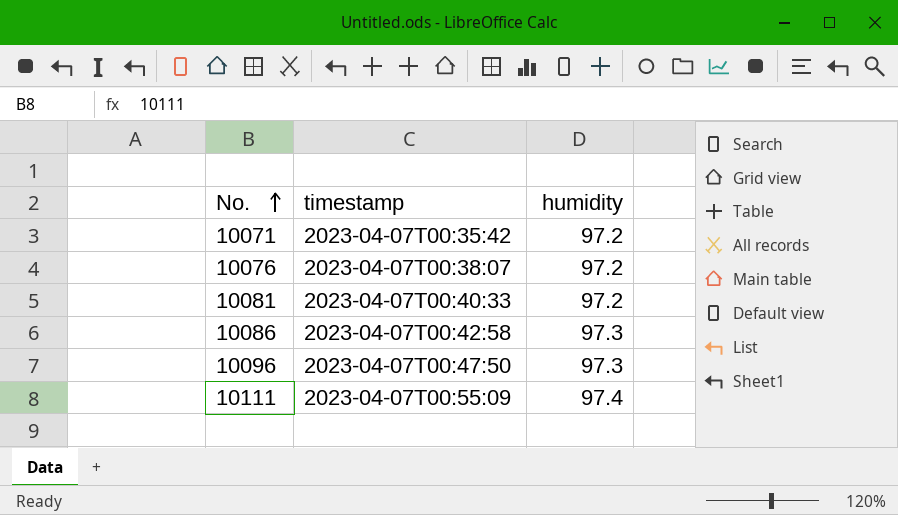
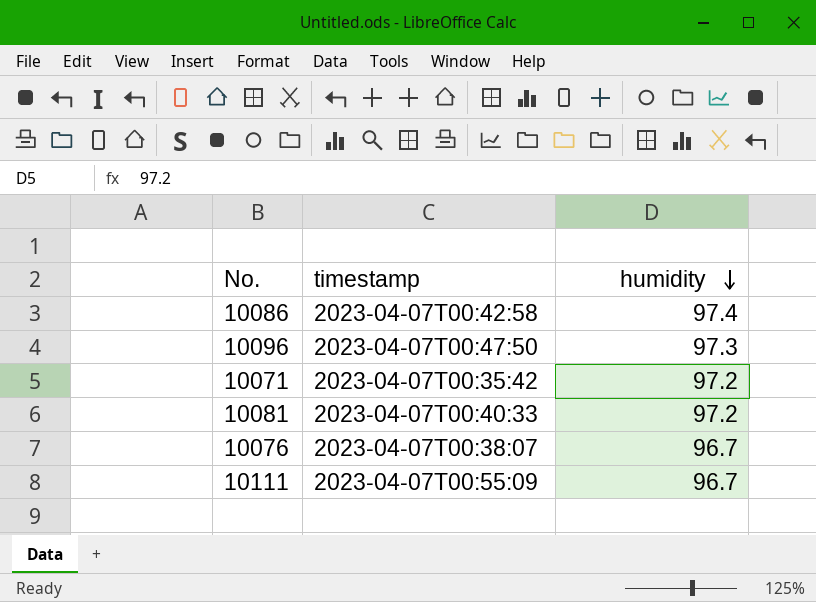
row order: No. ascending -> humidity descending
10086 | humidity: 97.3 -> 97.4
10076 | humidity: 97.2 -> 96.7
10111 | humidity: 97.4 -> 96.7

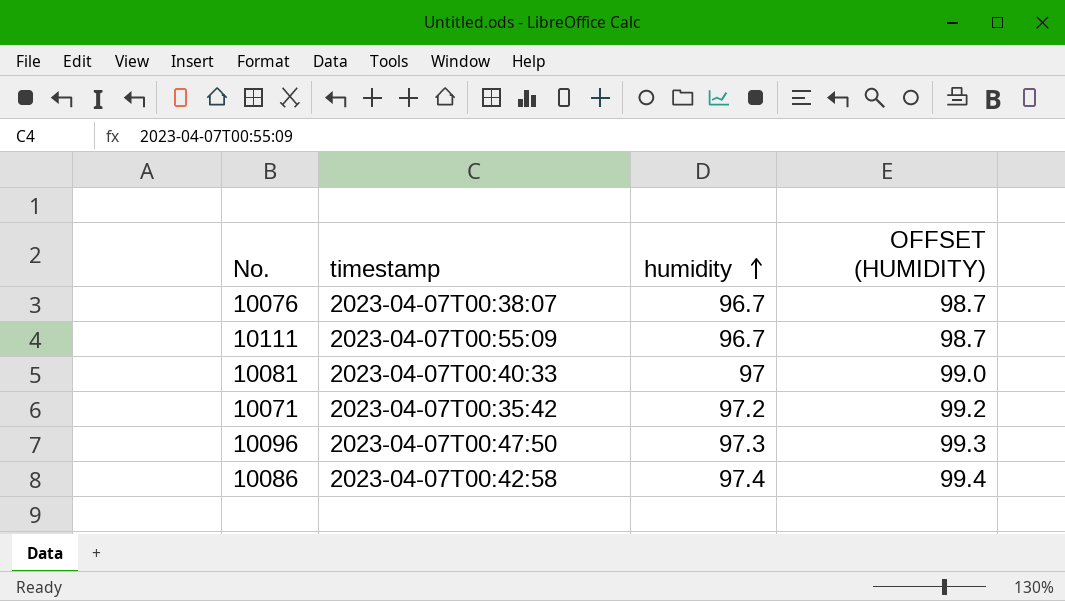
row order: humidity descending -> humidity ascending
column OFFSET (HUMIDITY) | formula: none -> [humidity] + 2
10081 | humidity: 97.2 -> 97

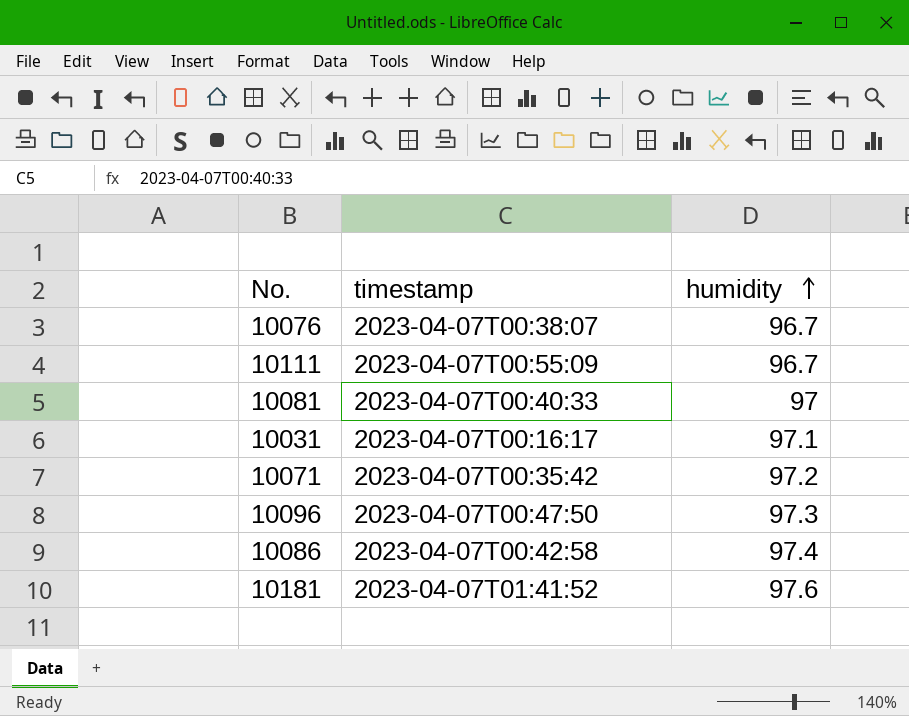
column OFFSET (HUMIDITY) | formula: [humidity] + 2 -> none
row 10031: none -> 2023-04-07T00:16:17 | 97.1
row 10181: none -> 2023-04-07T01:41:52 | 97.6

